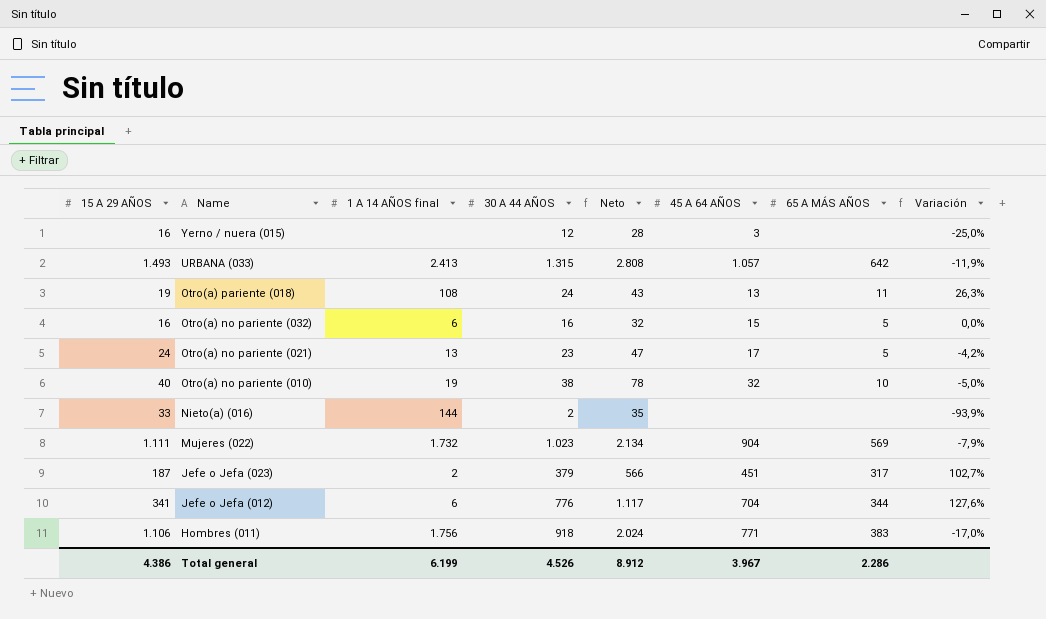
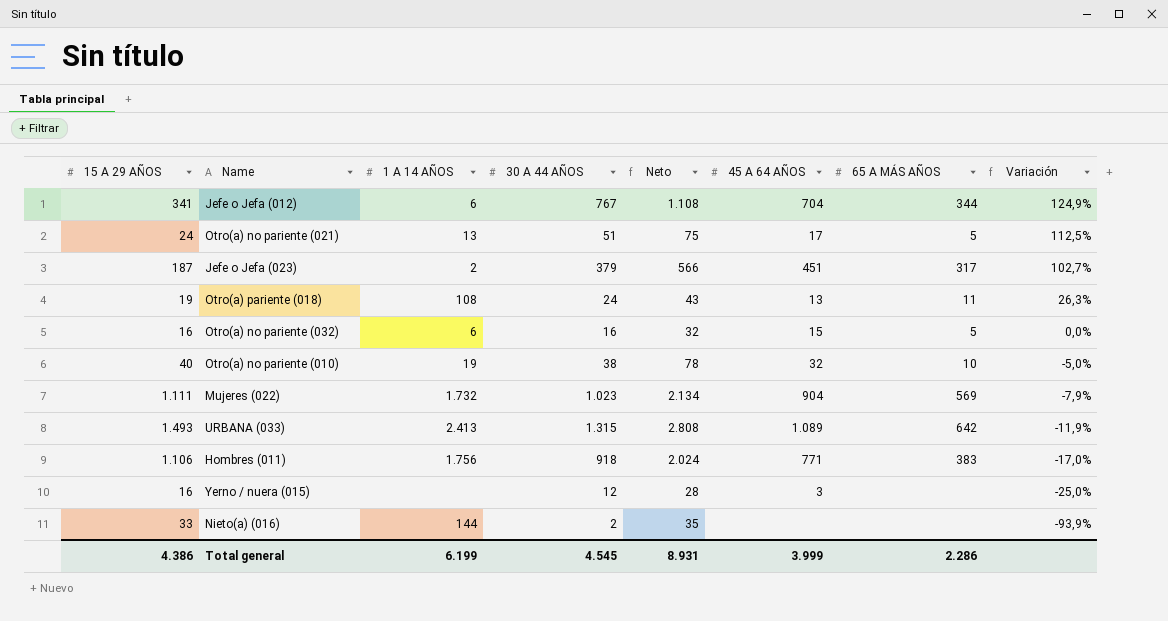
row order: Name descending -> Variación descending
column name: 1 A 14 AÑOS final -> 1 A 14 AÑOS
Jefe o Jefa (012) | 30 A 44 AÑOS: 776 -> 767
Jefe o Jefa (012) | Neto: 1.117 -> 1.108
Jefe o Jefa (012) | Variación: 127,6% -> 124,9%
Otro(a) no pariente (021) | 30 A 44 AÑOS: 23 -> 51
Otro(a) no pariente (021) | Neto: 47 -> 75
Otro(a) no pariente (021) | Variación: -4,2% -> 112,5%
URBANA (033) | 45 A 64 AÑOS: 1.057 -> 1.089
Total general | 30 A 44 AÑOS: 4.526 -> 4.545
Total general | Neto: 8.912 -> 8.931
Total general | 45 A 64 AÑOS: 3.967 -> 3.999

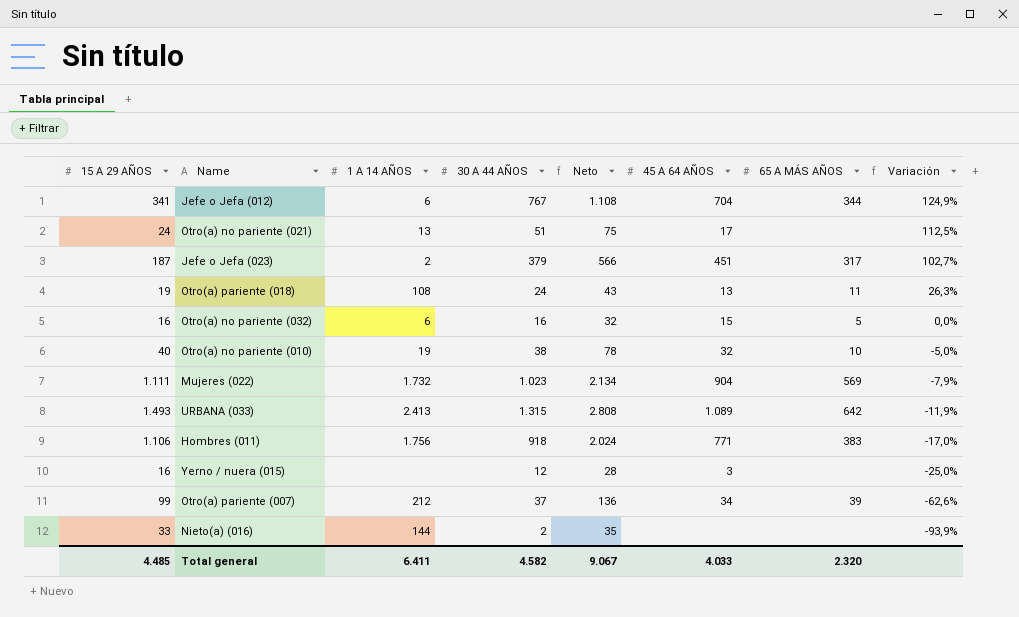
Otro(a) no pariente (021) | 65 A MÁS AÑOS: 5 -> none
row Otro(a) pariente (007): none -> 99 | 212 | 37 | 136 | 34 | 39 | -62,6%
Total general | 15 A 29 AÑOS: 4.386 -> 4.485
Total general | 1 A 14 AÑOS: 6.199 -> 6.411
Total general | 30 A 44 AÑOS: 4.545 -> 4.582
Total general | Neto: 8.931 -> 9.067
Total general | 45 A 64 AÑOS: 3.999 -> 4.033
Total general | 65 A MÁS AÑOS: 2.286 -> 2.320

